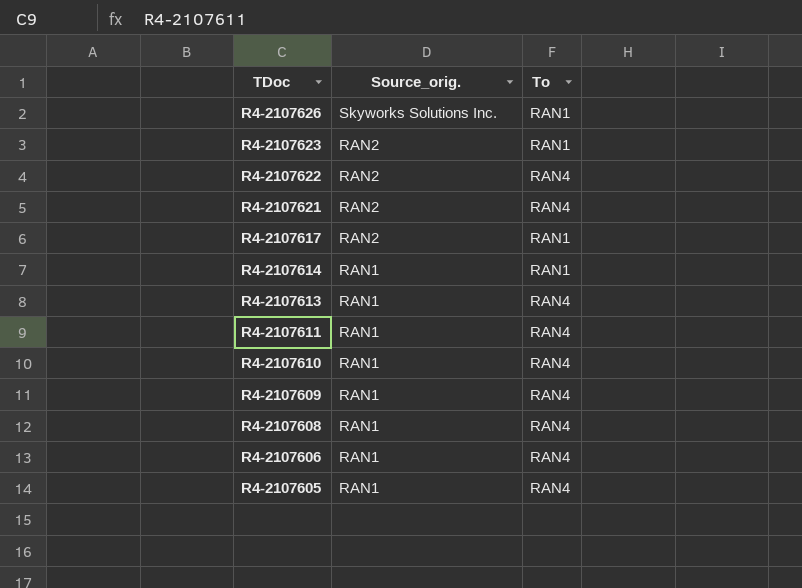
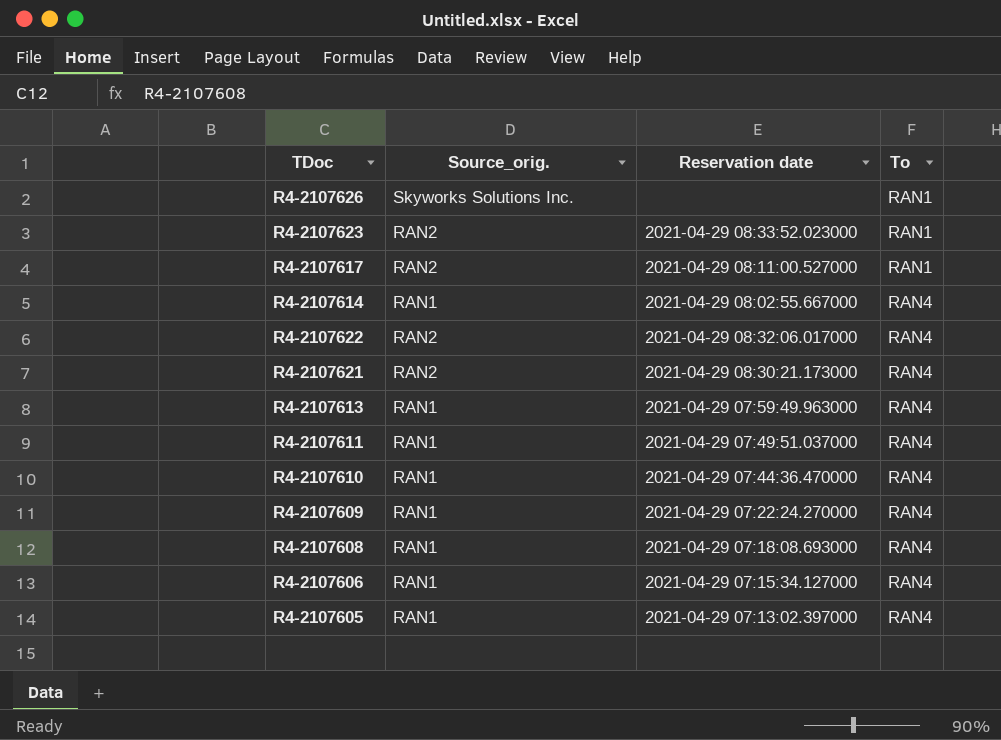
row order: TDoc descending -> To ascending
column Reservation date | position: none -> 3
R4-2107614 | To: RAN1 -> RAN4

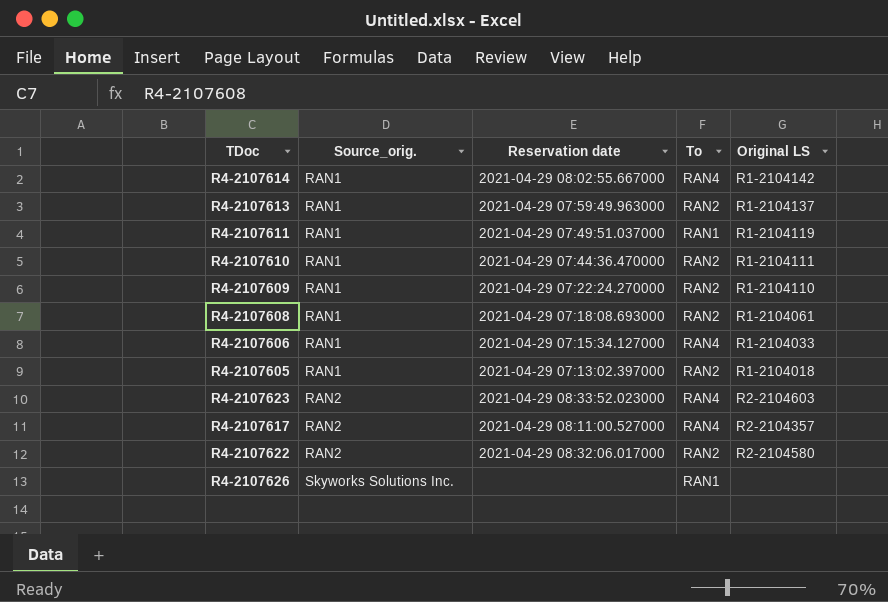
row order: To ascending -> Source_orig. ascending
column Original LS | position: none -> 5
row R4-2107621: RAN2 | 2021-04-29 08:30:21.173000 | RAN4 -> none
R4-2107613 | To: RAN4 -> RAN2
R4-2107611 | To: RAN4 -> RAN1
R4-2107610 | To: RAN4 -> RAN2
R4-2107609 | To: RAN4 -> RAN2
R4-2107608 | To: RAN4 -> RAN2
R4-2107605 | To: RAN4 -> RAN2
R4-2107623 | To: RAN1 -> RAN4
R4-2107617 | To: RAN1 -> RAN4
R4-2107622 | To: RAN4 -> RAN2

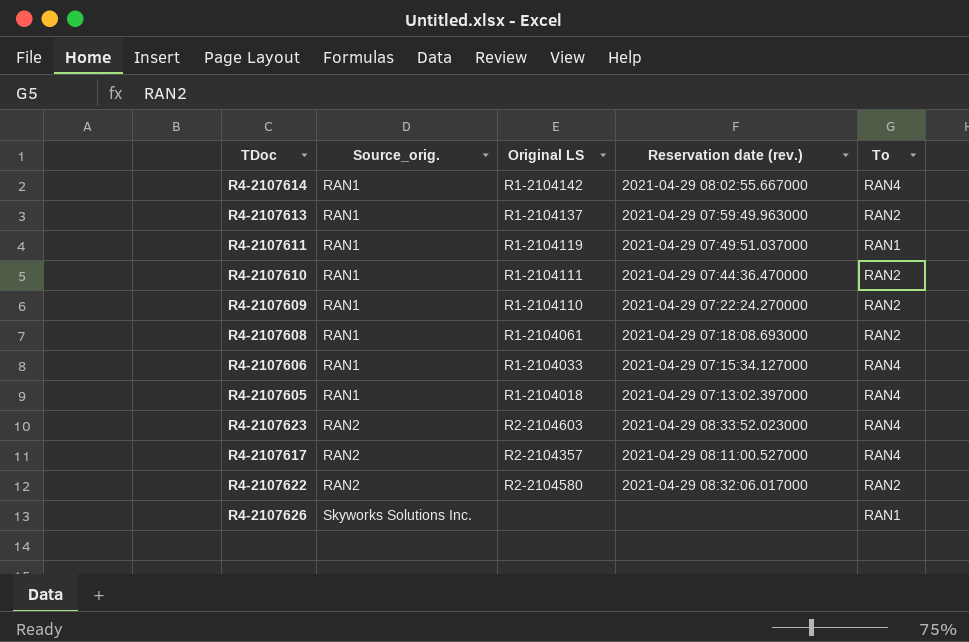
column Original LS | position: 5 -> 3
column name: Reservation date -> Reservation date (rev.)
R4-2107605 | To: RAN2 -> RAN4

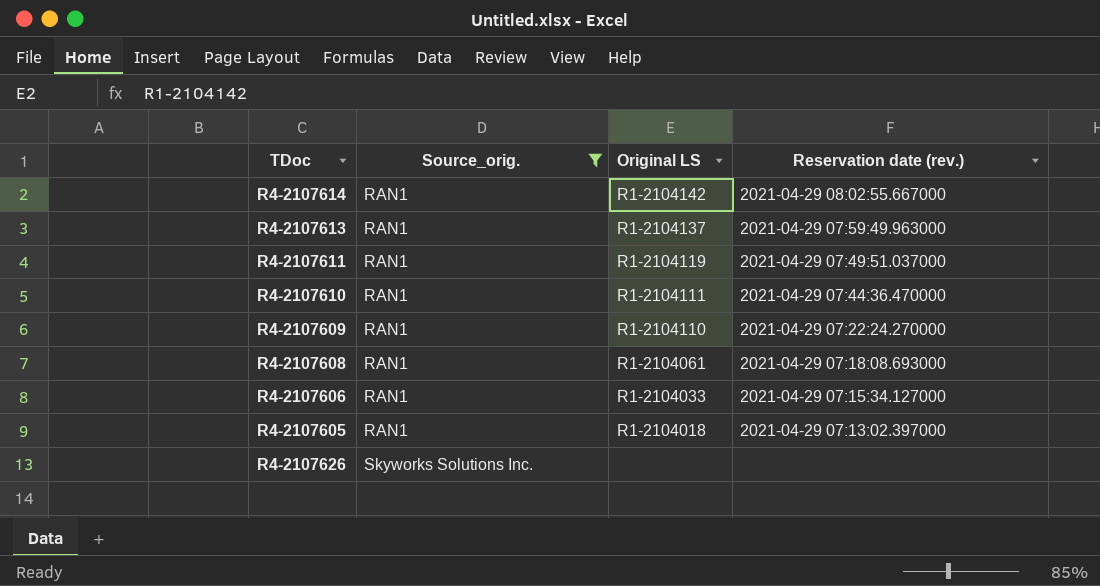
filter: none -> Source_orig. != RAN2
column To | position: 5 -> none

